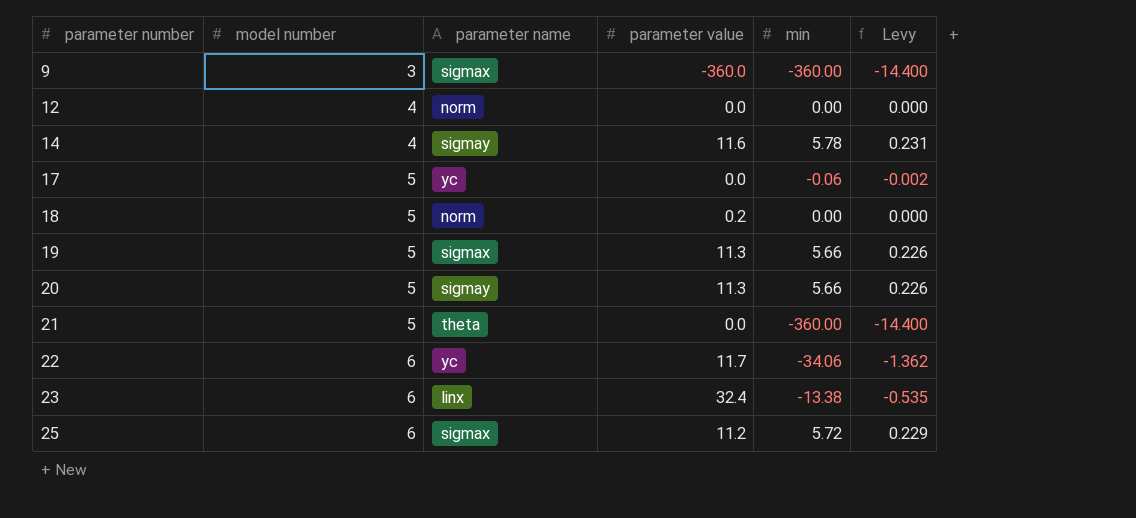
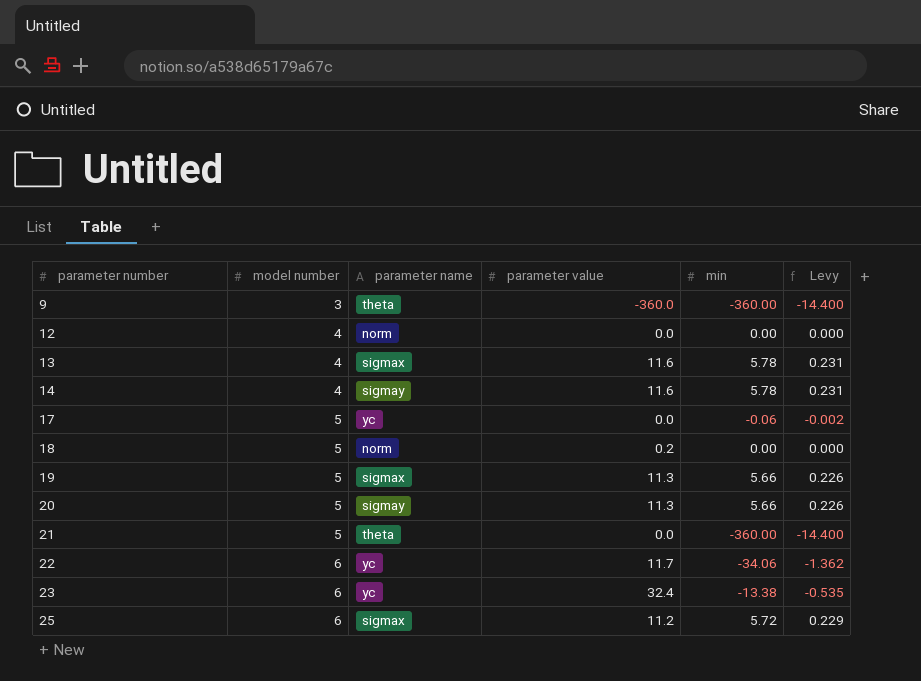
9 | parameter name: sigmax -> theta
row 13: none -> 4 | sigmax | 11.6 | 5.78 | 0.231
23 | parameter name: linx -> yc

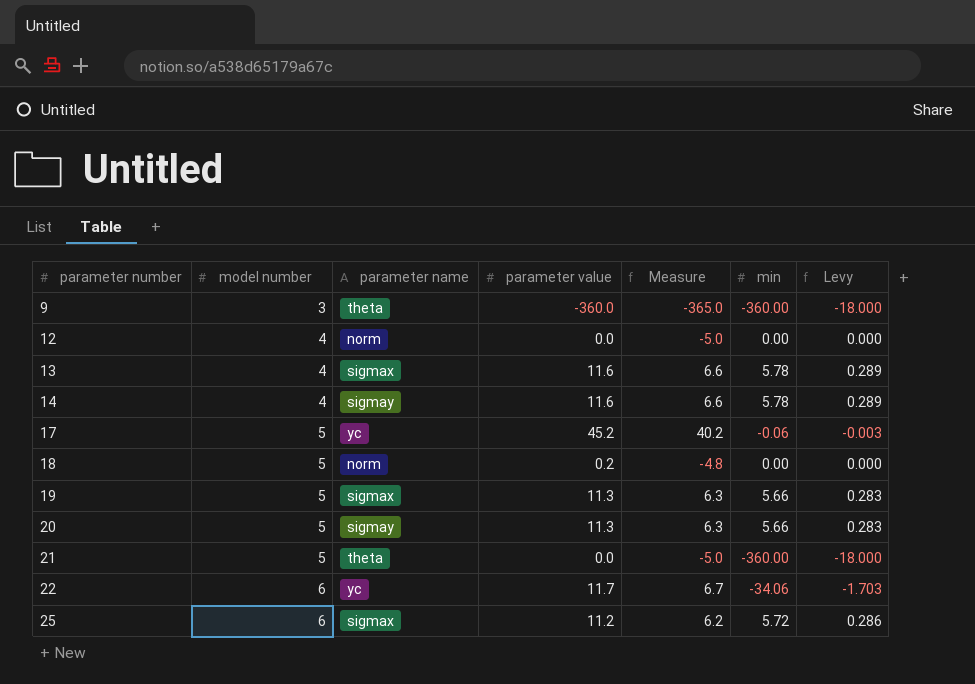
column Measure | formula: none -> [parameter value] - 5
column Levy | formula: [min] * 0.04 -> [min] * 0.05
row 23: 6 | yc | 32.4 | -13.38 | -0.535 -> none
17 | parameter value: 0.0 -> 45.2

